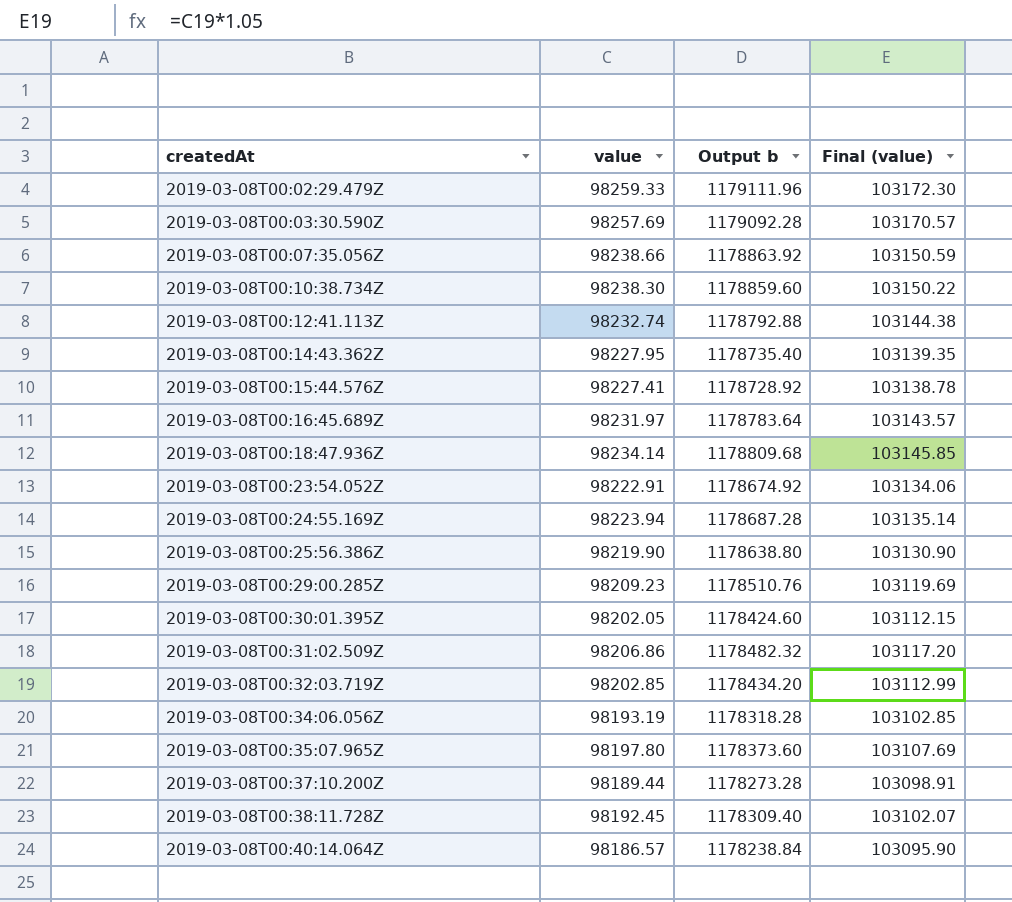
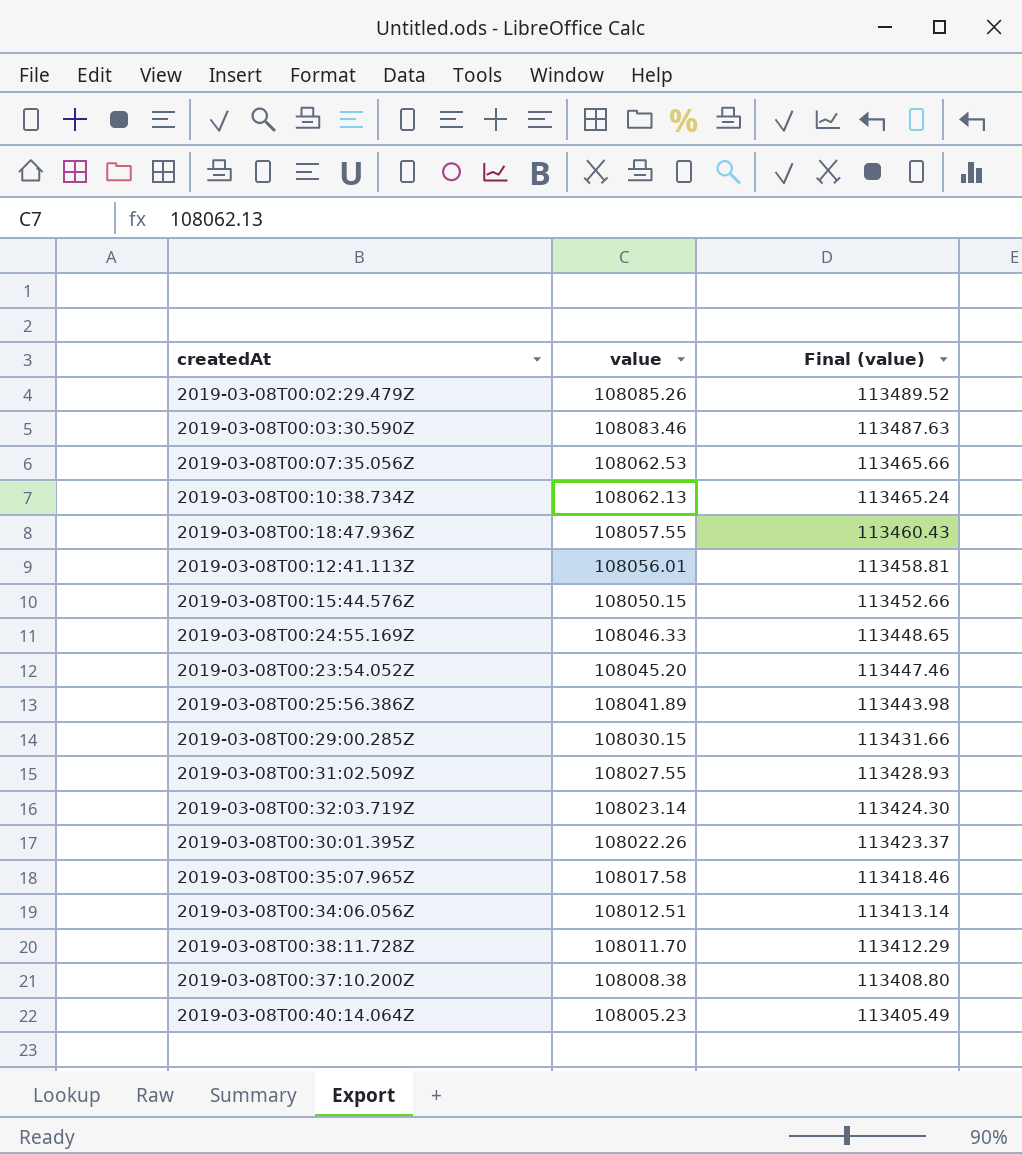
row order: createdAt ascending -> value descending
column Output b | formula: [value] * 12 -> none
row 2019-03-08T00:14:43.362Z: 98227.95 | 1178735.40 | 103139.35 -> none
row 2019-03-08T00:16:45.689Z: 98231.97 | 1178783.64 | 103143.57 -> none
2019-03-08T00:02:29.479Z | value: 98259.33 -> 108085.26
2019-03-08T00:02:29.479Z | Final (value): 103172.30 -> 113489.52
2019-03-08T00:03:30.590Z | value: 98257.69 -> 108083.46
2019-03-08T00:03:30.590Z | Final (value): 103170.57 -> 113487.63
2019-03-08T00:07:35.056Z | value: 98238.66 -> 108062.53
2019-03-08T00:07:35.056Z | Final (value): 103150.59 -> 113465.66
2019-03-08T00:10:38.734Z | value: 98238.30 -> 108062.13
2019-03-08T00:10:38.734Z | Final (value): 103150.22 -> 113465.24
2019-03-08T00:18:47.936Z | value: 98234.14 -> 108057.55
2019-03-08T00:18:47.936Z | Final (value): 103145.85 -> 113460.43
2019-03-08T00:12:41.113Z | value: 98232.74 -> 108056.01
2019-03-08T00:12:41.113Z | Final (value): 103144.38 -> 113458.81
2019-03-08T00:15:44.576Z | value: 98227.41 -> 108050.15
2019-03-08T00:15:44.576Z | Final (value): 103138.78 -> 113452.66
2019-03-08T00:24:55.169Z | value: 98223.94 -> 108046.33
2019-03-08T00:24:55.169Z | Final (value): 103135.14 -> 113448.65
2019-03-08T00:23:54.052Z | value: 98222.91 -> 108045.20
2019-03-08T00:23:54.052Z | Final (value): 103134.06 -> 113447.46
2019-03-08T00:25:56.386Z | value: 98219.90 -> 108041.89
2019-03-08T00:25:56.386Z | Final (value): 103130.90 -> 113443.98
2019-03-08T00:29:00.285Z | value: 98209.23 -> 108030.15
2019-03-08T00:29:00.285Z | Final (value): 103119.69 -> 113431.66
2019-03-08T00:31:02.509Z | value: 98206.86 -> 108027.55
2019-03-08T00:31:02.509Z | Final (value): 103117.20 -> 113428.93
2019-03-08T00:32:03.719Z | value: 98202.85 -> 108023.14
2019-03-08T00:32:03.719Z | Final (value): 103112.99 -> 113424.30
2019-03-08T00:30:01.395Z | value: 98202.05 -> 108022.26
2019-03-08T00:30:01.395Z | Final (value): 103112.15 -> 113423.37
2019-03-08T00:35:07.965Z | value: 98197.80 -> 108017.58
2019-03-08T00:35:07.965Z | Final (value): 103107.69 -> 113418.46
2019-03-08T00:34:06.056Z | value: 98193.19 -> 108012.51
2019-03-08T00:34:06.056Z | Final (value): 103102.85 -> 113413.14
2019-03-08T00:38:11.728Z | value: 98192.45 -> 108011.70
2019-03-08T00:38:11.728Z | Final (value): 103102.07 -> 113412.29
2019-03-08T00:37:10.200Z | value: 98189.44 -> 108008.38
2019-03-08T00:37:10.200Z | Final (value): 103098.91 -> 113408.80
2019-03-08T00:40:14.064Z | value: 98186.57 -> 108005.23
2019-03-08T00:40:14.064Z | Final (value): 103095.90 -> 113405.49

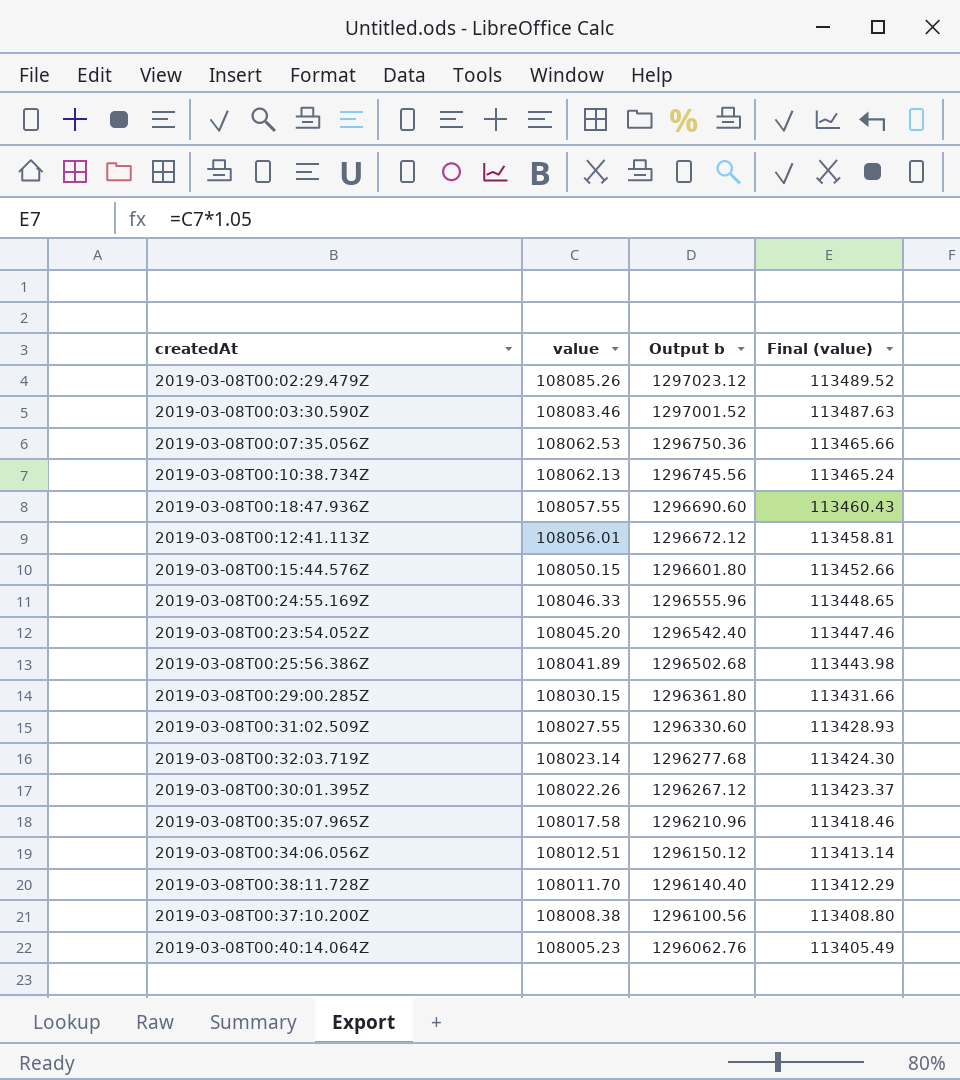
column Output b | formula: none -> [value] * 12

